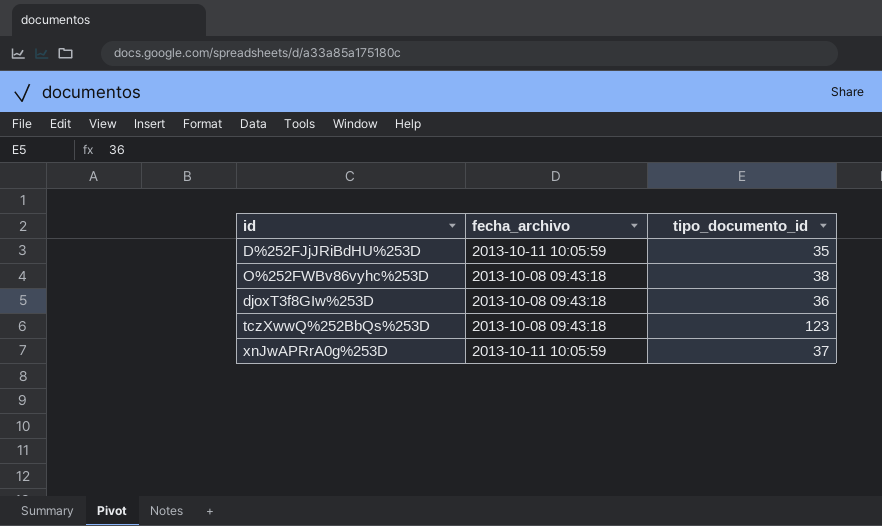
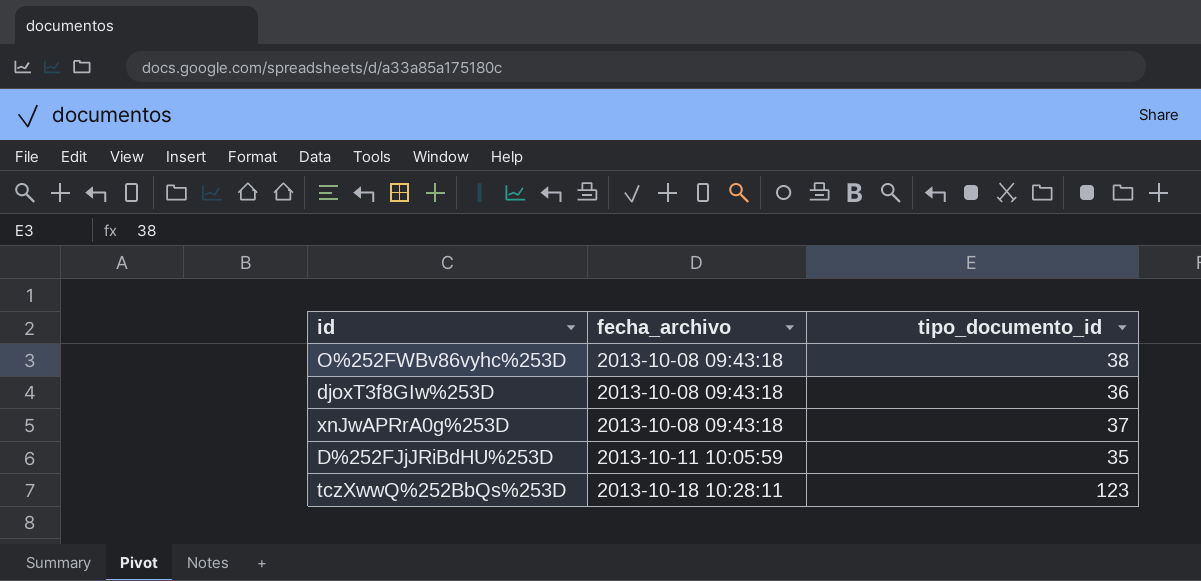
row order: none -> fecha_archivo ascending
xnJwAPRrA0g%253D | fecha_archivo: 2013-10-11 10:05:59 -> 2013-10-08 09:43:18
tczXwwQ%252BbQs%253D | fecha_archivo: 2013-10-08 09:43:18 -> 2013-10-18 10:28:11

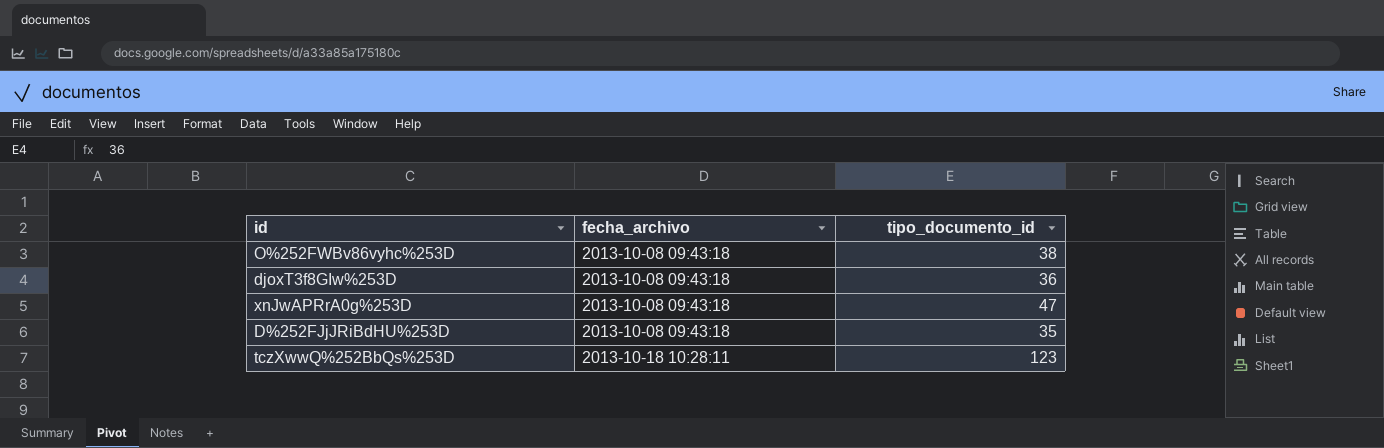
xnJwAPRrA0g%253D | tipo_documento_id: 37 -> 47
D%252FJjJRiBdHU%253D | fecha_archivo: 2013-10-11 10:05:59 -> 2013-10-08 09:43:18

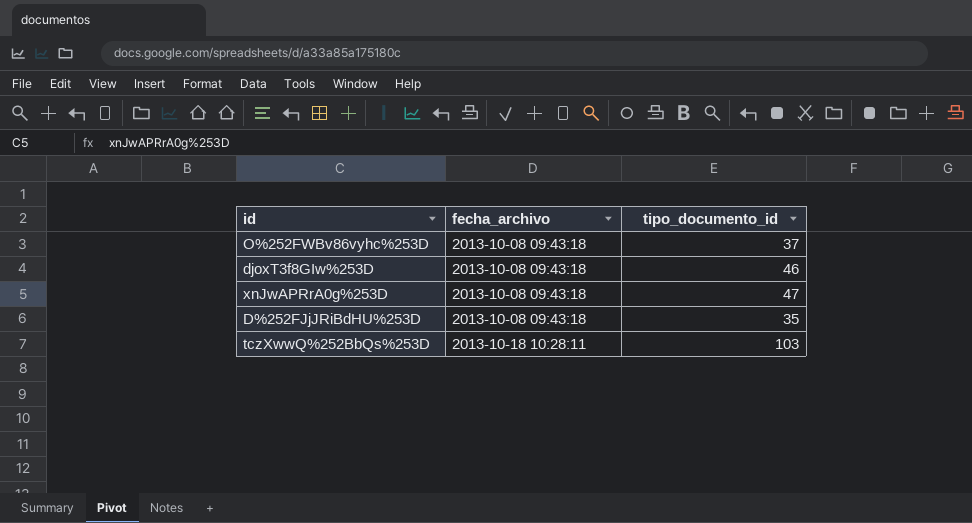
O%252FWBv86vyhc%253D | tipo_documento_id: 38 -> 37
djoxT3f8GIw%253D | tipo_documento_id: 36 -> 46
tczXwwQ%252BbQs%253D | tipo_documento_id: 123 -> 103

